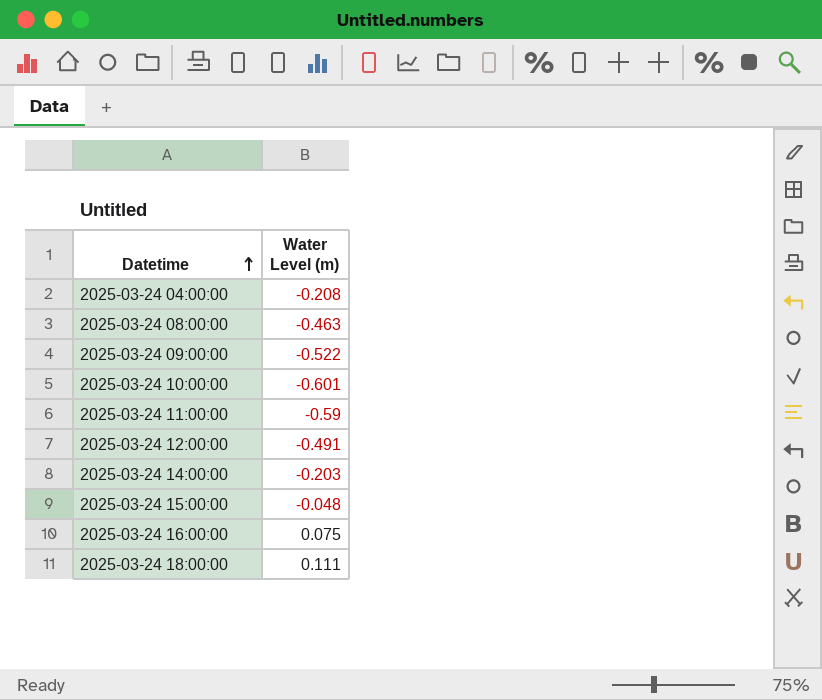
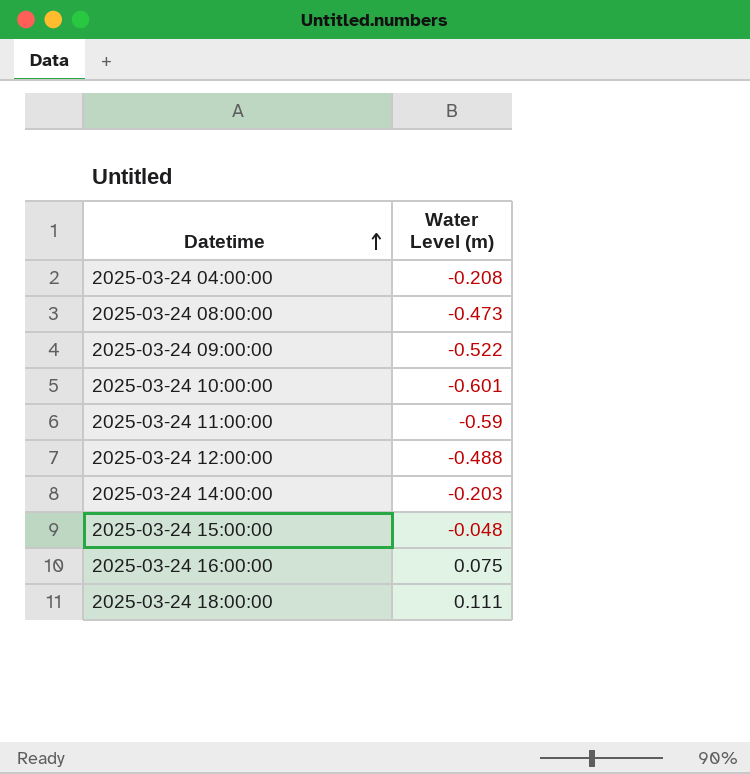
2025-03-24 08:00:00 | Water Level (m): -0.463 -> -0.473
2025-03-24 12:00:00 | Water Level (m): -0.491 -> -0.488

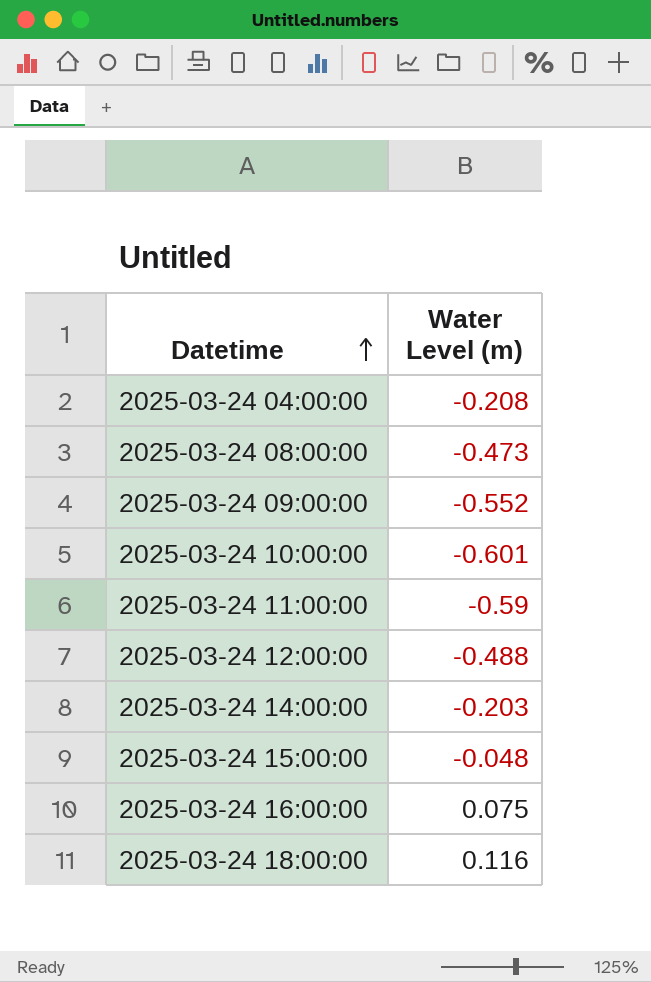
2025-03-24 09:00:00 | Water Level (m): -0.522 -> -0.552
2025-03-24 18:00:00 | Water Level (m): 0.111 -> 0.116

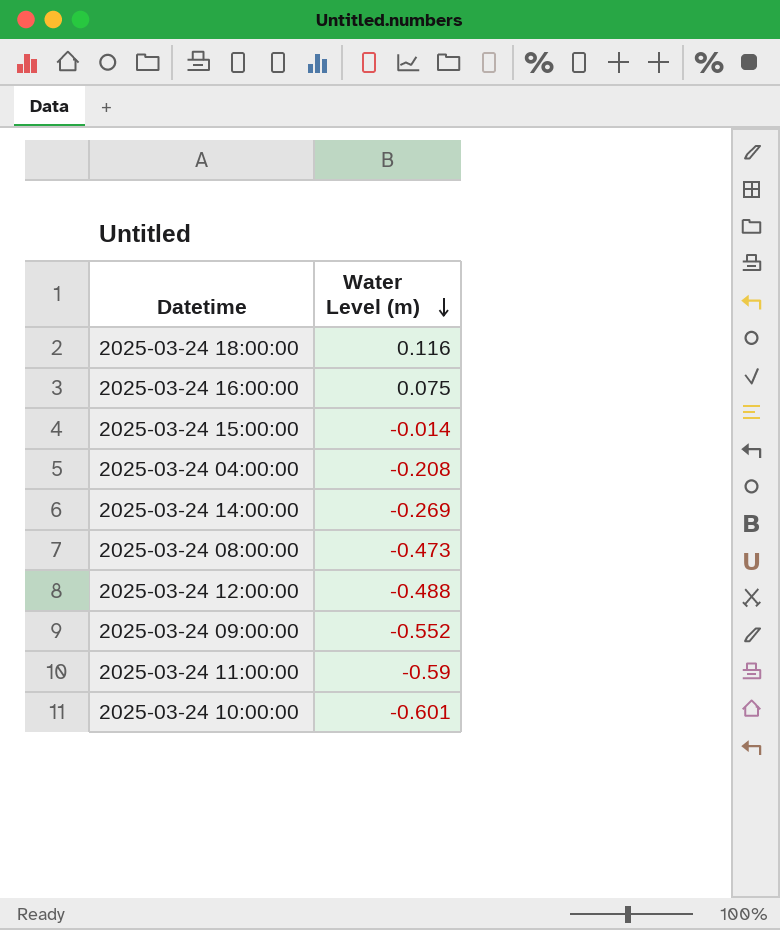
row order: Datetime ascending -> Water Level (m) descending
2025-03-24 15:00:00 | Water Level (m): -0.048 -> -0.014
2025-03-24 14:00:00 | Water Level (m): -0.203 -> -0.269

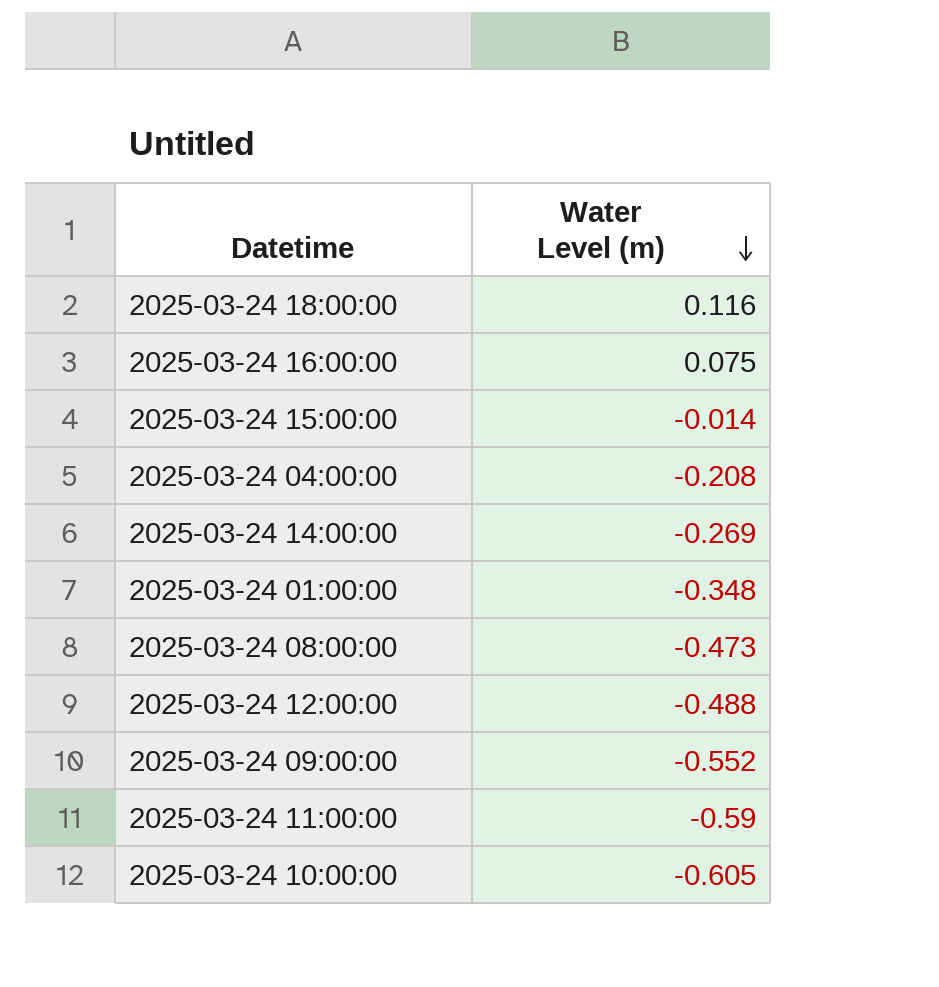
row 2025-03-24 01:00:00: none -> -0.348
2025-03-24 10:00:00 | Water Level (m): -0.601 -> -0.605

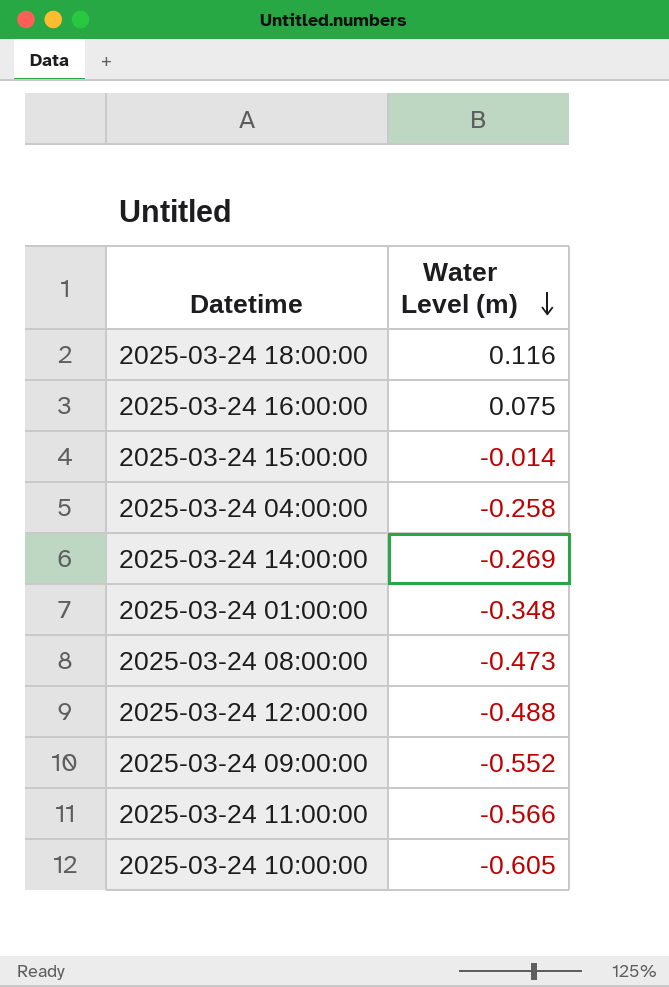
2025-03-24 04:00:00 | Water Level (m): -0.208 -> -0.258
2025-03-24 11:00:00 | Water Level (m): -0.59 -> -0.566

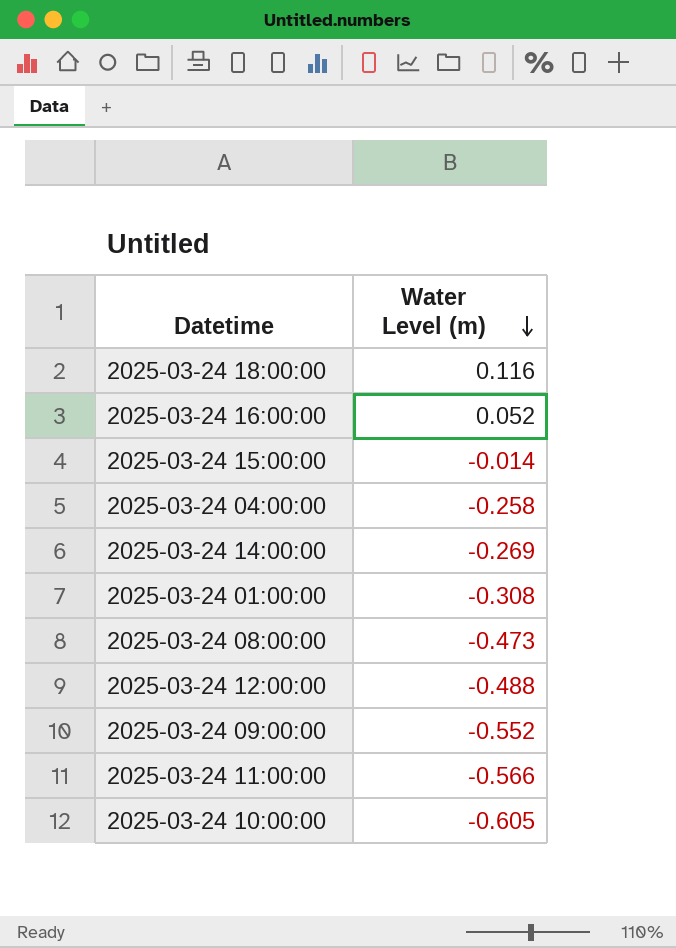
2025-03-24 16:00:00 | Water Level (m): 0.075 -> 0.052
2025-03-24 01:00:00 | Water Level (m): -0.348 -> -0.308

